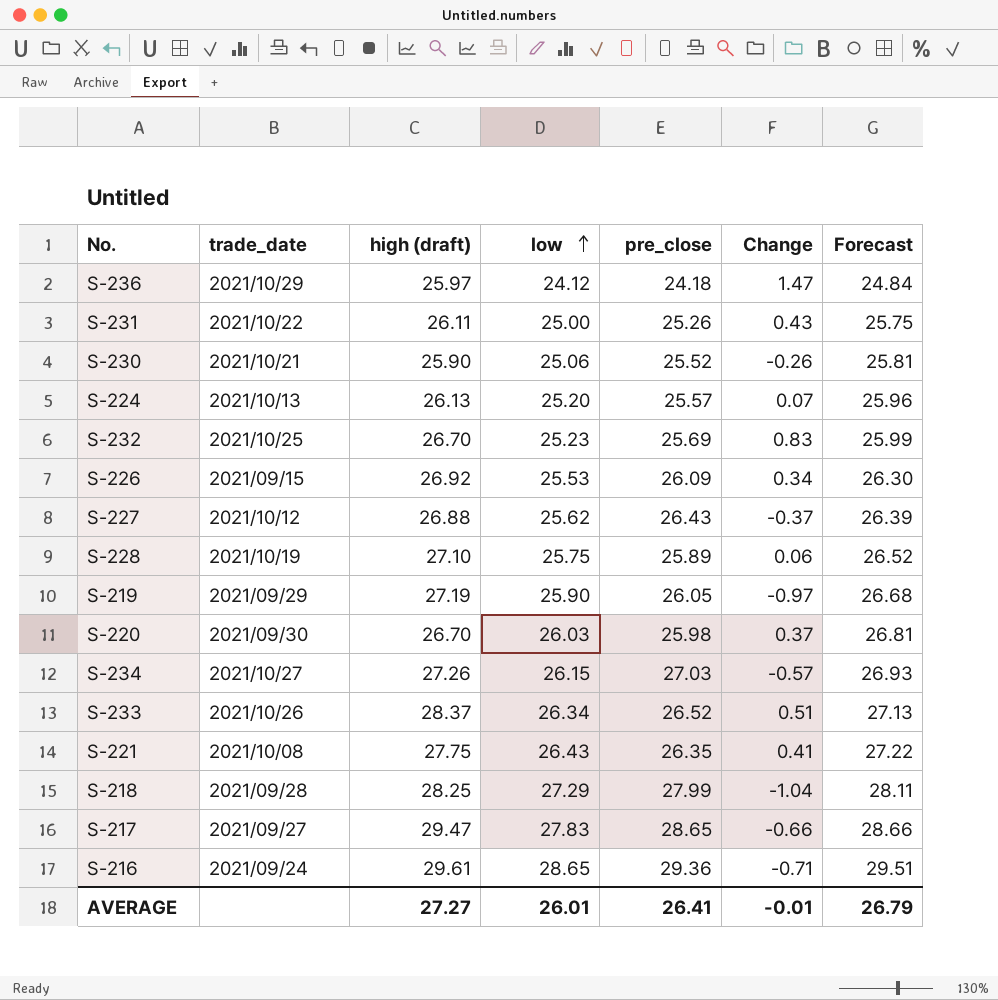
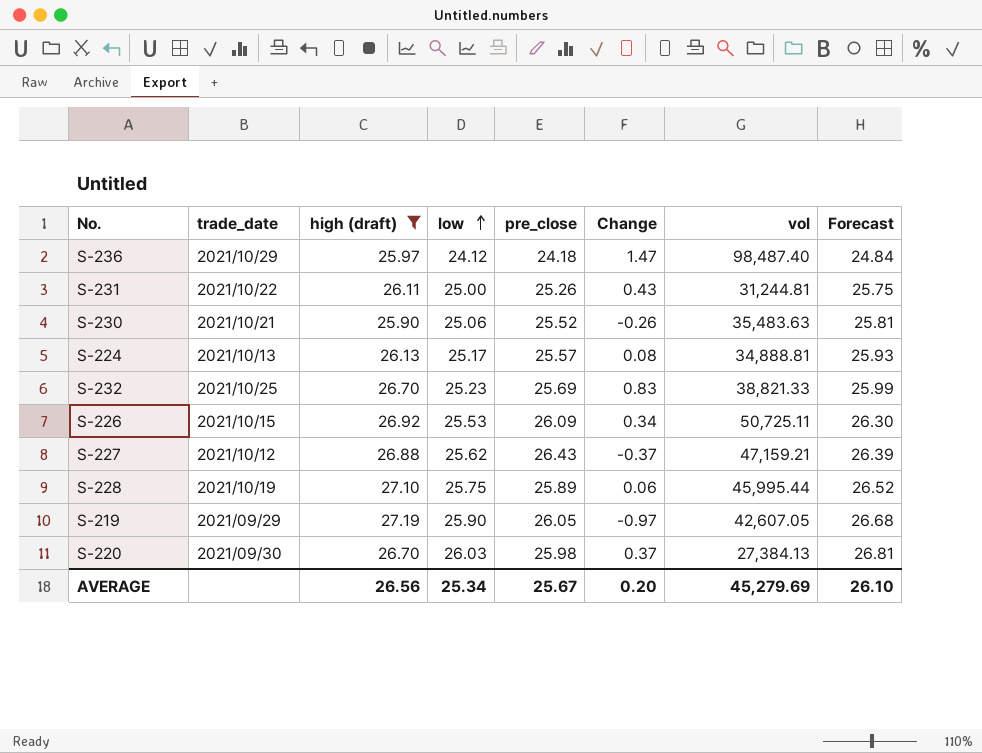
filter: none -> high (draft) <= 27.19
column vol | position: none -> 7
S-224 | low: 25.20 -> 25.17
S-224 | Change: 0.07 -> 0.08
S-224 | Forecast: 25.96 -> 25.93
S-226 | trade_date: 2021/09/15 -> 2021/10/15
AVERAGE | high (draft): 27.27 -> 26.56
AVERAGE | low: 26.01 -> 25.34
AVERAGE | pre_close: 26.41 -> 25.67
AVERAGE | Change: -0.01 -> 0.20
AVERAGE | Forecast: 26.79 -> 26.10

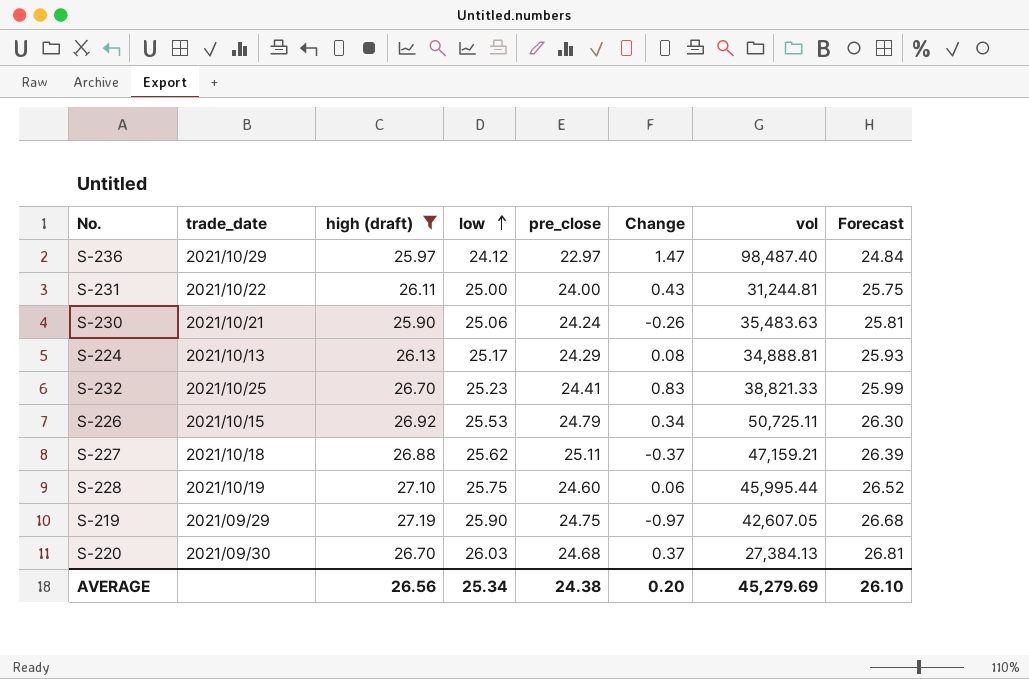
S-236 | pre_close: 24.18 -> 22.97
S-231 | pre_close: 25.26 -> 24.00
S-230 | pre_close: 25.52 -> 24.24
S-224 | pre_close: 25.57 -> 24.29
S-232 | pre_close: 25.69 -> 24.41
S-226 | pre_close: 26.09 -> 24.79
S-227 | trade_date: 2021/10/12 -> 2021/10/18
S-227 | pre_close: 26.43 -> 25.11
S-228 | pre_close: 25.89 -> 24.60
S-219 | pre_close: 26.05 -> 24.75
S-220 | pre_close: 25.98 -> 24.68
AVERAGE | pre_close: 25.67 -> 24.38

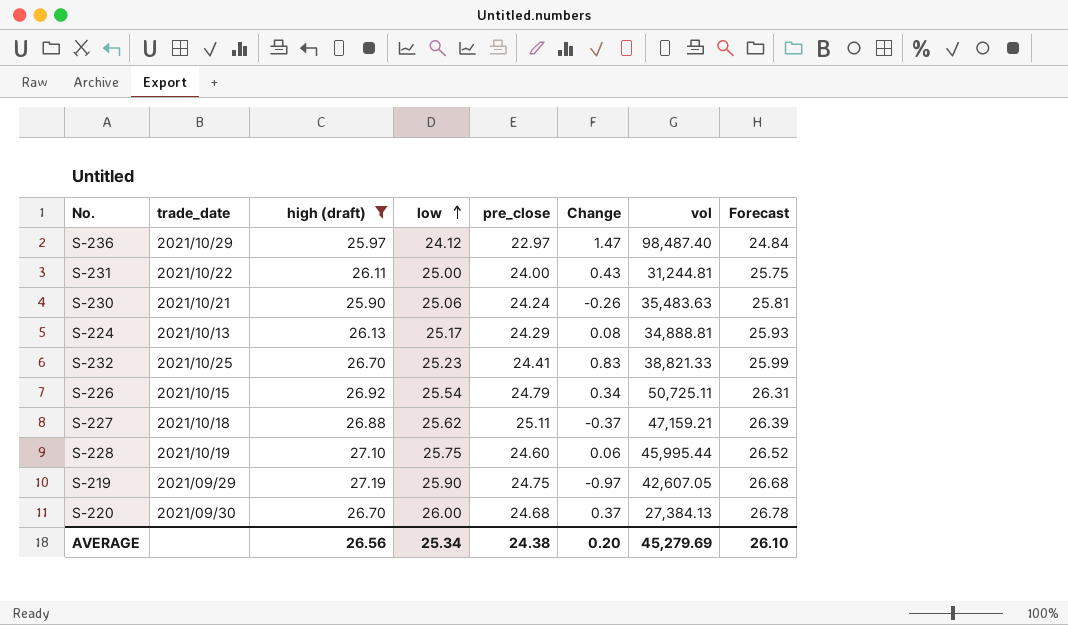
S-226 | low: 25.53 -> 25.54
S-226 | Forecast: 26.30 -> 26.31
S-220 | low: 26.03 -> 26.00
S-220 | Forecast: 26.81 -> 26.78

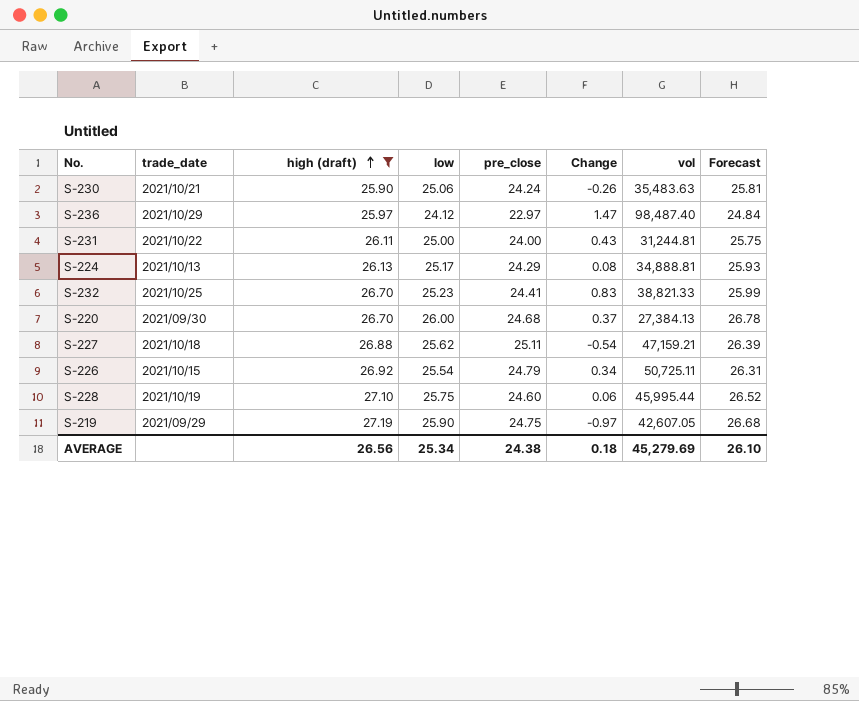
row order: low ascending -> high (draft) ascending
S-227 | Change: -0.37 -> -0.54
AVERAGE | Change: 0.20 -> 0.18

